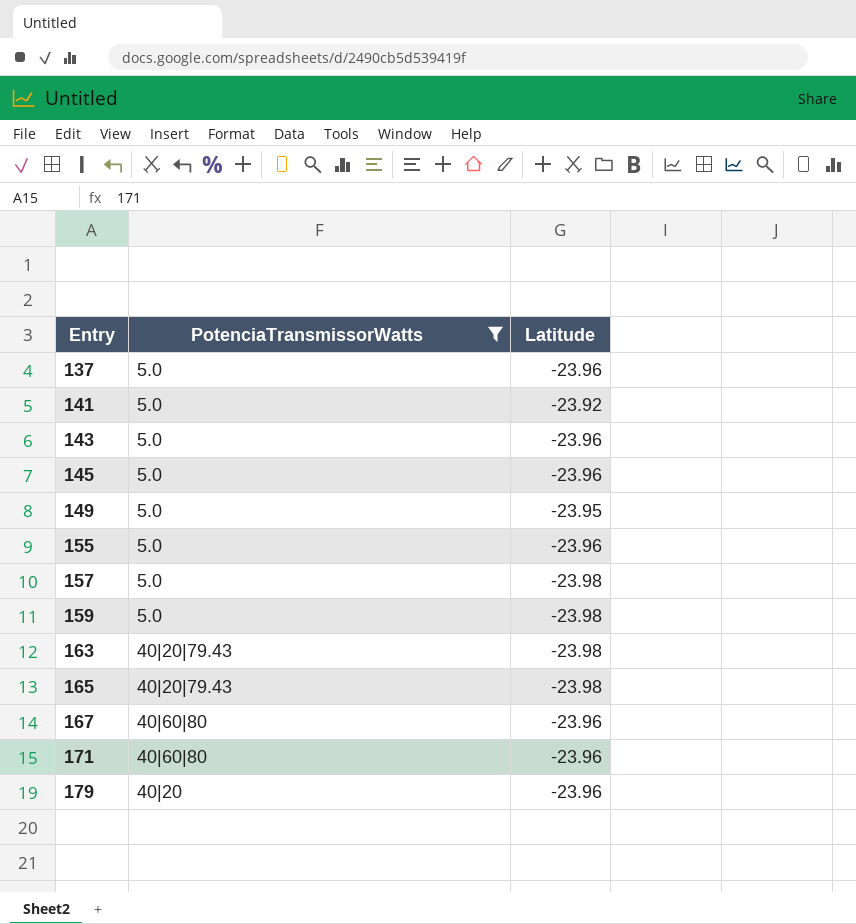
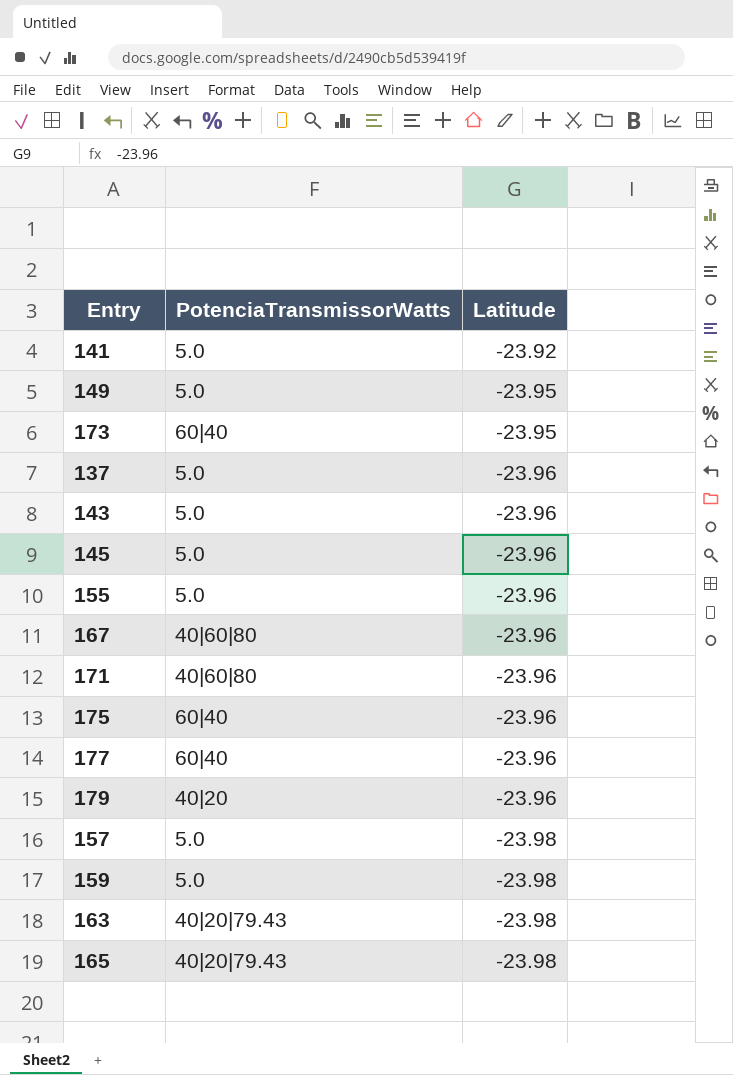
filter: PotenciaTransmissorWatts != 60|40 -> none
row order: Entry ascending -> Latitude descending

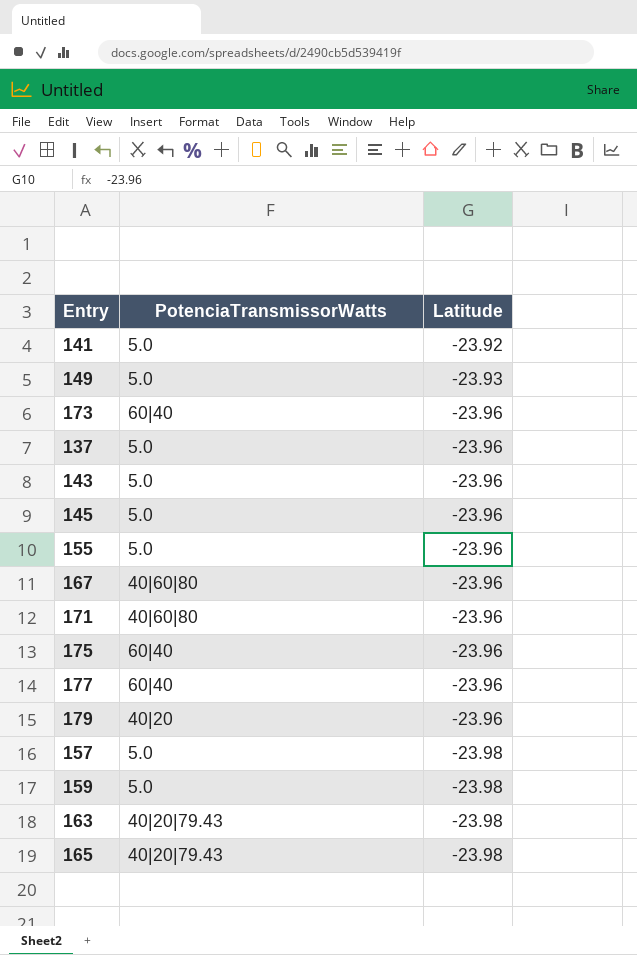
149 | Latitude: -23.95 -> -23.93
173 | Latitude: -23.95 -> -23.96

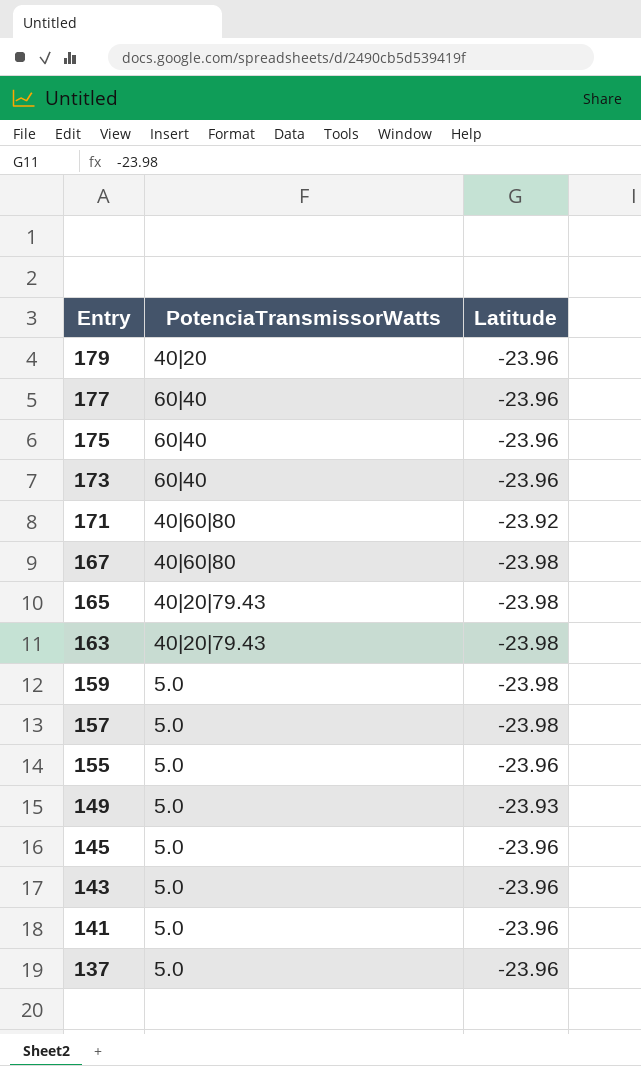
row order: Latitude descending -> Entry descending
171 | Latitude: -23.96 -> -23.92
167 | Latitude: -23.96 -> -23.98
141 | Latitude: -23.92 -> -23.96

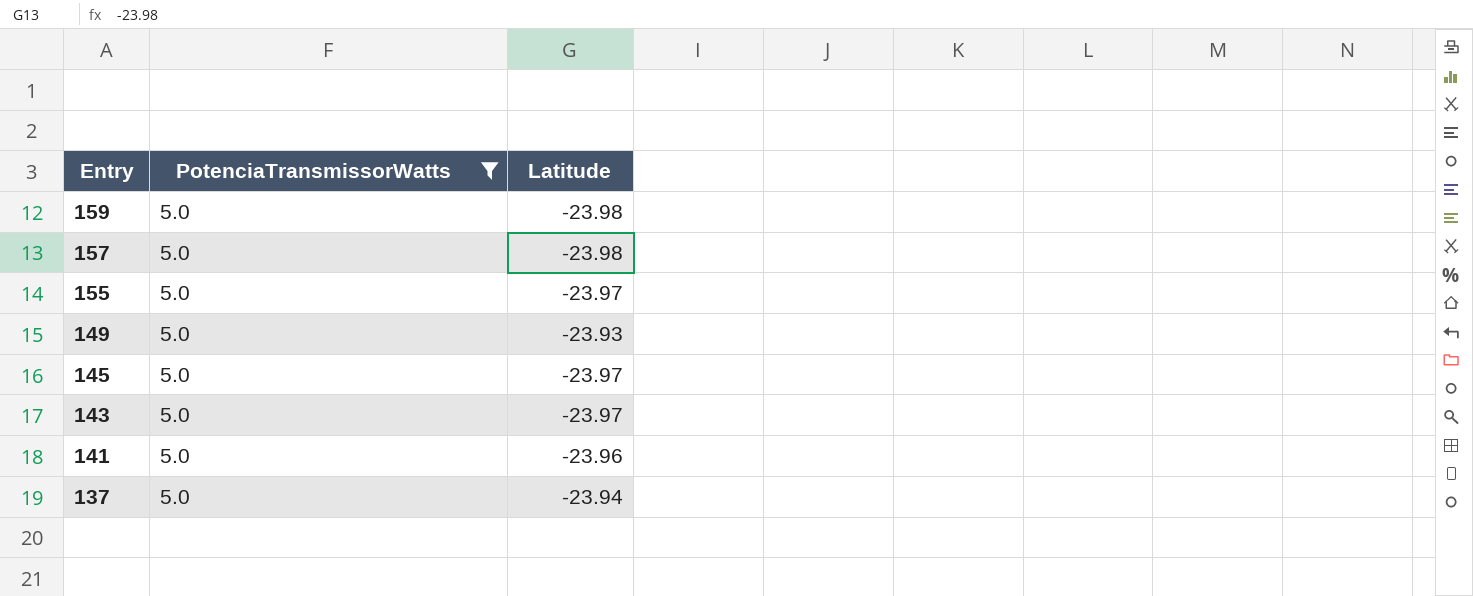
filter: none -> PotenciaTransmissorWatts = 5.0
155 | Latitude: -23.96 -> -23.97
145 | Latitude: -23.96 -> -23.97
143 | Latitude: -23.96 -> -23.97
137 | Latitude: -23.96 -> -23.94

